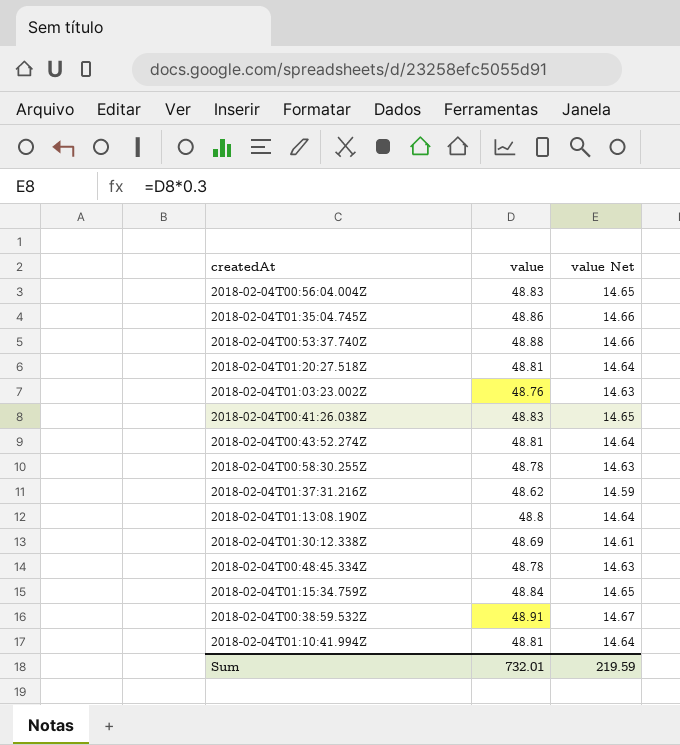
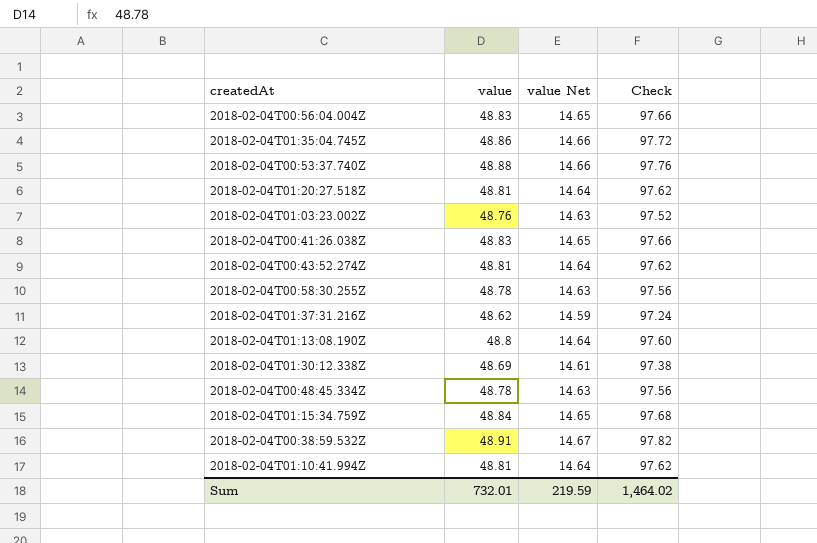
column Check | formula: none -> [value] * 2

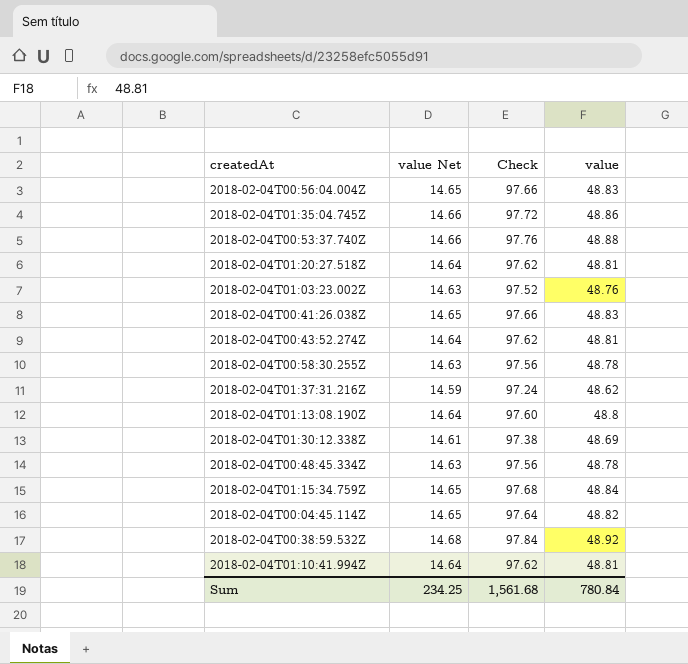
column value | position: 2 -> 4
row 2018-02-04T00:04:45.114Z: none -> 14.65 | 97.64 | 48.82
2018-02-04T00:38:59.532Z | value Net: 14.67 -> 14.68
2018-02-04T00:38:59.532Z | Check: 97.82 -> 97.84
2018-02-04T00:38:59.532Z | value: 48.91 -> 48.92
Sum | value Net: 219.59 -> 234.25
Sum | Check: 1,464.02 -> 1,561.68
Sum | value: 732.01 -> 780.84

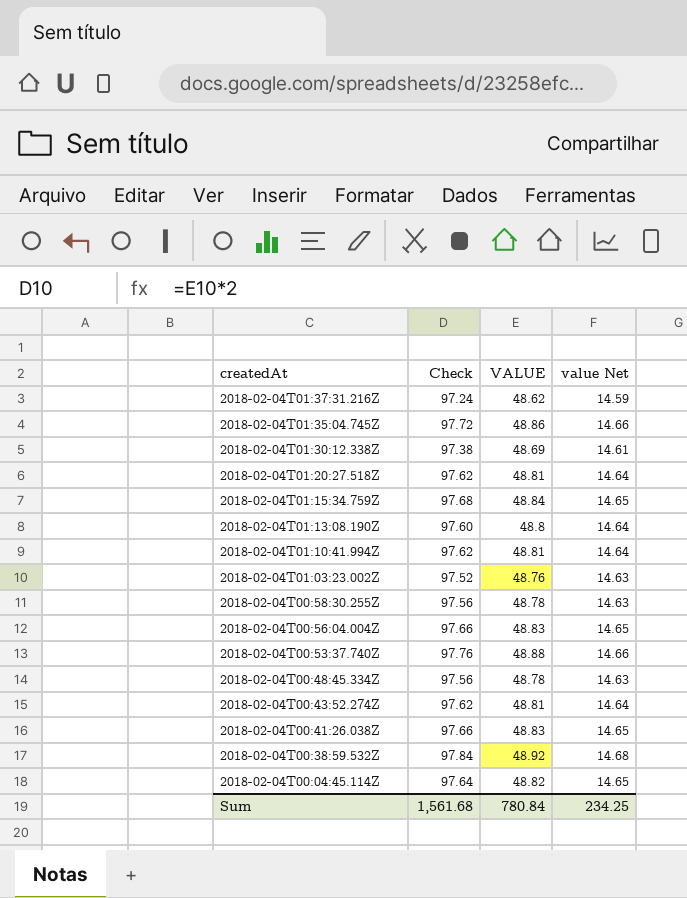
row order: none -> createdAt descending
column name: value -> VALUE
column value Net | position: 2 -> 4

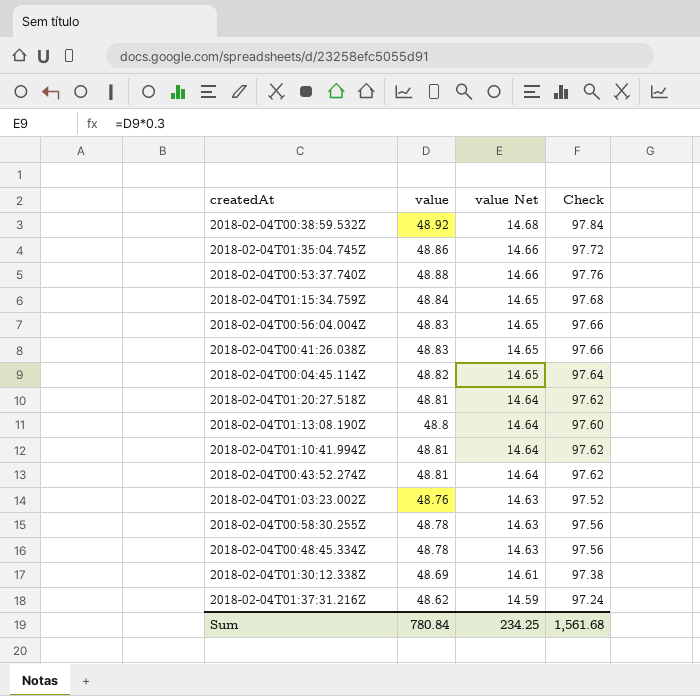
row order: createdAt descending -> value Net descending
column name: VALUE -> value
column Check | position: 2 -> 4

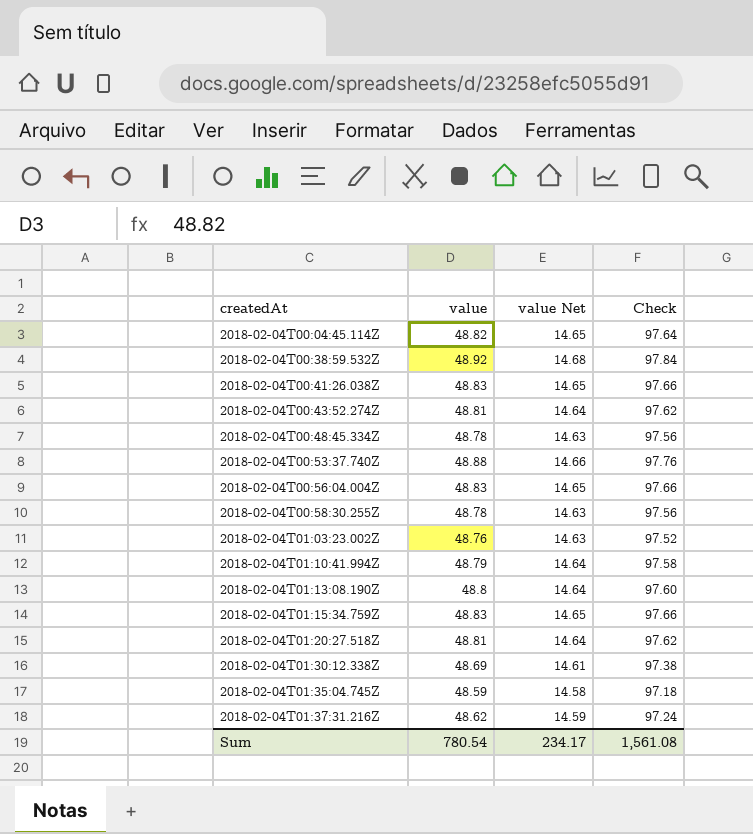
row order: value Net descending -> createdAt ascending
2018-02-04T01:10:41.994Z | value: 48.81 -> 48.79
2018-02-04T01:10:41.994Z | Check: 97.62 -> 97.58
2018-02-04T01:15:34.759Z | value: 48.84 -> 48.83
2018-02-04T01:15:34.759Z | Check: 97.68 -> 97.66
2018-02-04T01:35:04.745Z | value: 48.86 -> 48.59
2018-02-04T01:35:04.745Z | value Net: 14.66 -> 14.58
2018-02-04T01:35:04.745Z | Check: 97.72 -> 97.18
Sum | value: 780.84 -> 780.54
Sum | value Net: 234.25 -> 234.17
Sum | Check: 1,561.68 -> 1,561.08

